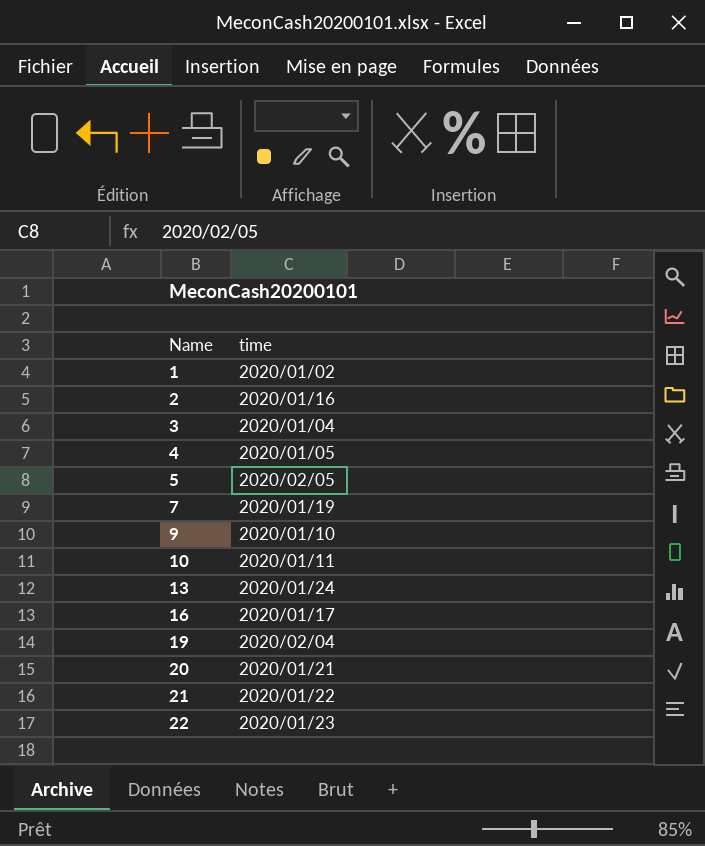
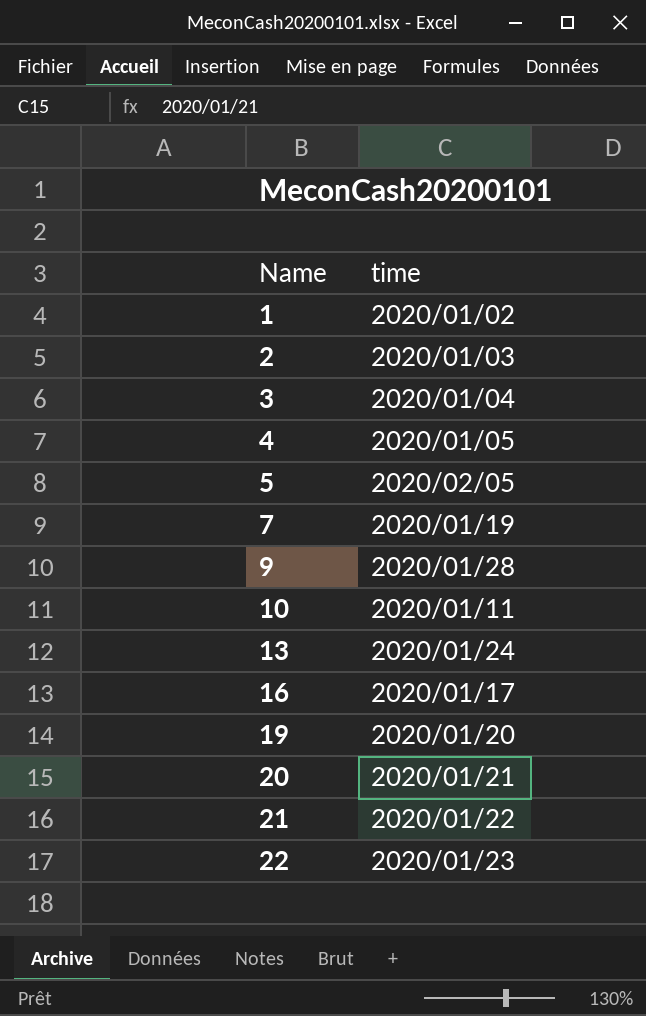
2 | time: 2020/01/16 -> 2020/01/03
9 | time: 2020/01/10 -> 2020/01/28
19 | time: 2020/02/04 -> 2020/01/20

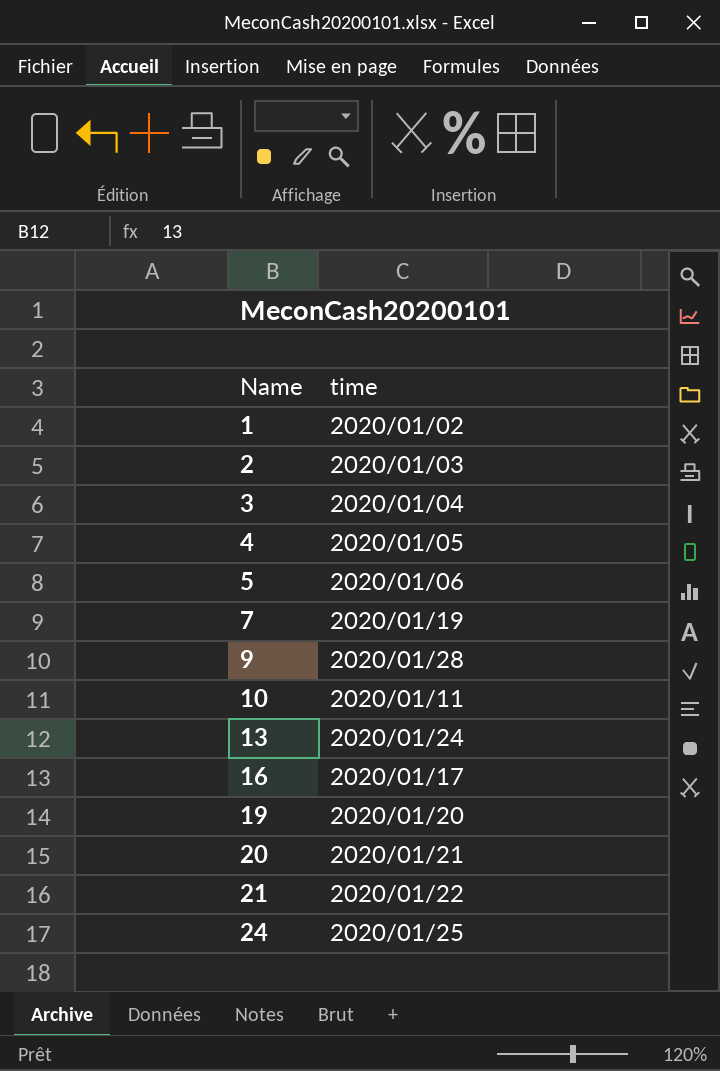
row 22: 2020/01/23 -> none
5 | time: 2020/02/05 -> 2020/01/06
row 24: none -> 2020/01/25

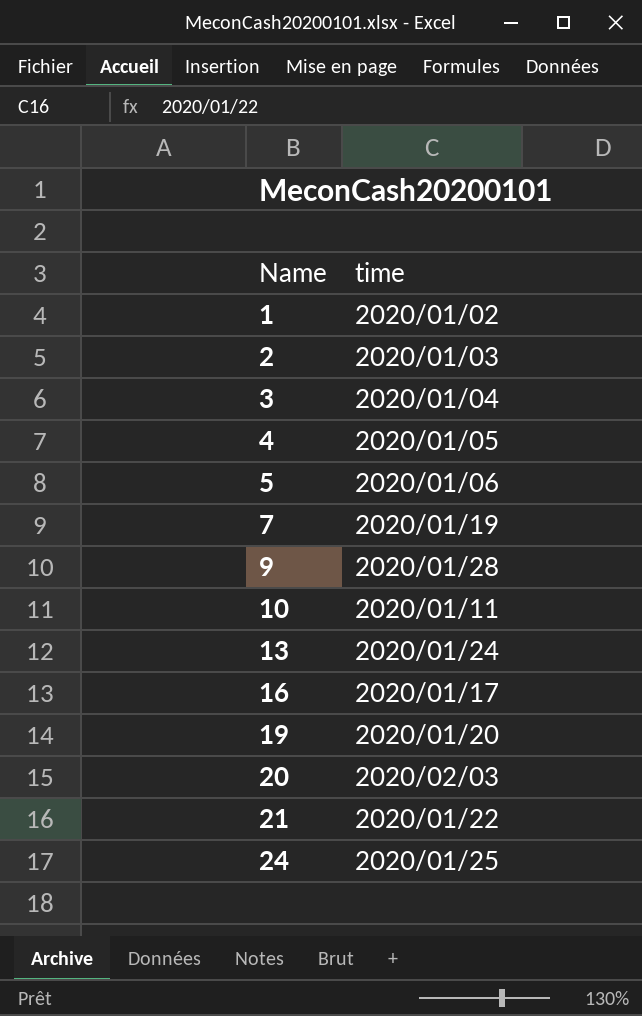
20 | time: 2020/01/21 -> 2020/02/03

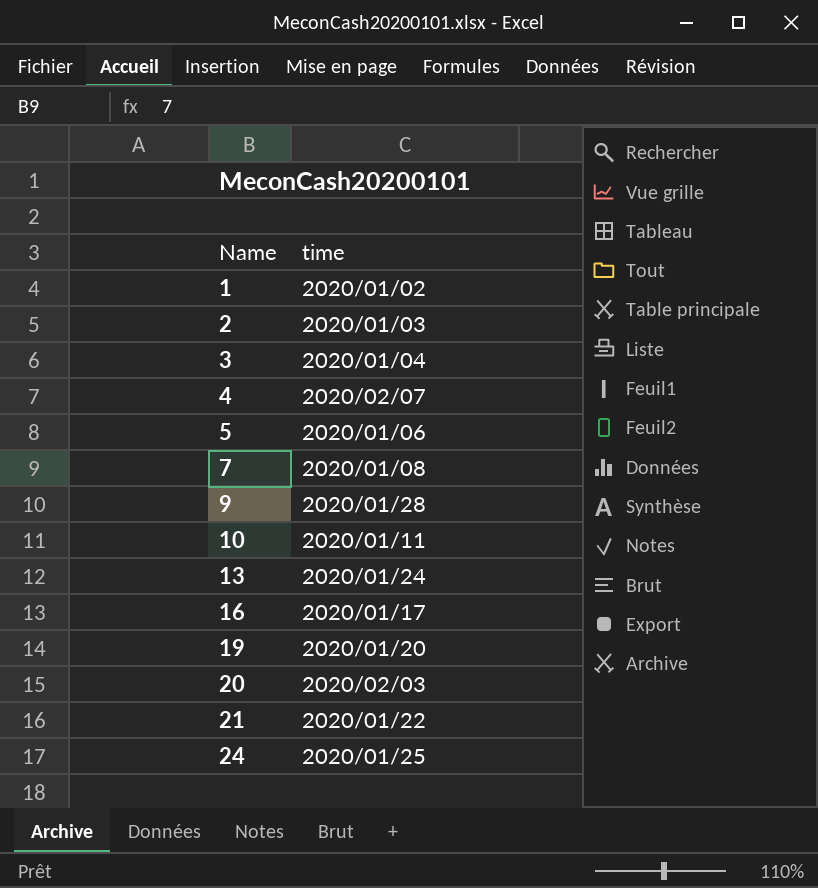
4 | time: 2020/01/05 -> 2020/02/07
7 | time: 2020/01/19 -> 2020/01/08

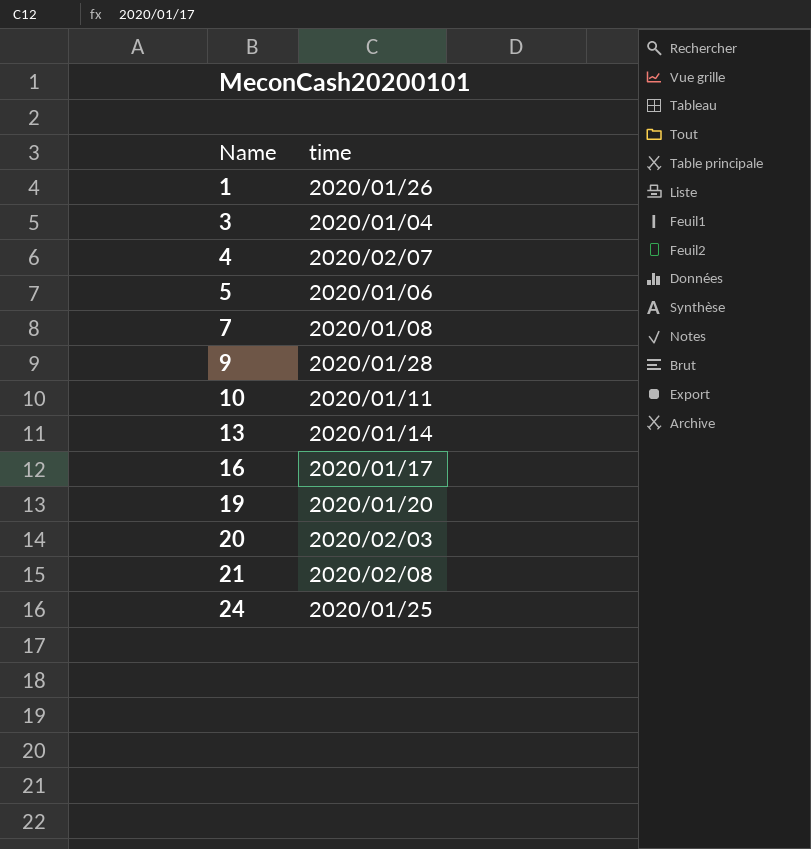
row 2: 2020/01/03 -> none
1 | time: 2020/01/02 -> 2020/01/26
13 | time: 2020/01/24 -> 2020/01/14
21 | time: 2020/01/22 -> 2020/02/08

